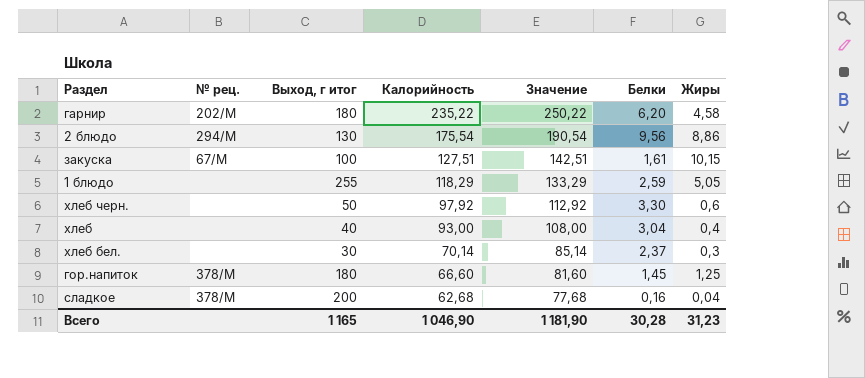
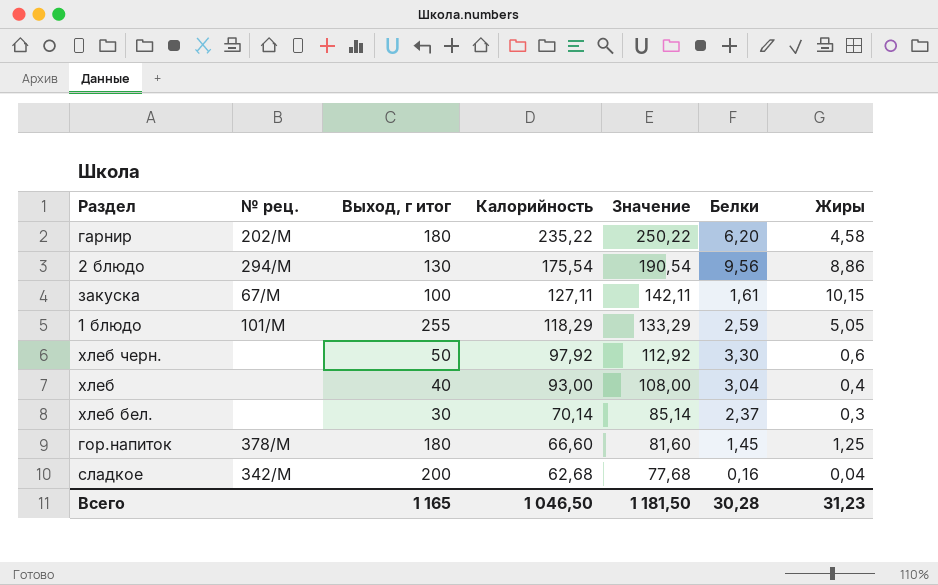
закуска | Калорийность: 127,51 -> 127,11
закуска | Значение: 142,51 -> 142,11
1 блюдо | № рец.: none -> 101/М
сладкое | № рец.: 378/М -> 342/М
Всего | Калорийность: 1 046,90 -> 1 046,50
Всего | Значение: 1 181,90 -> 1 181,50

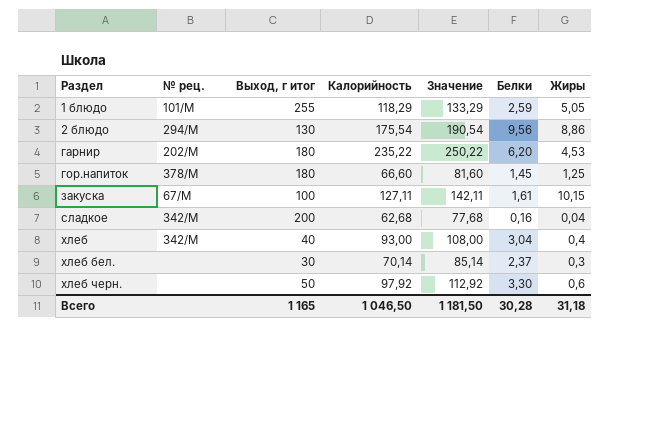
row order: Калорийность descending -> Раздел ascending
гарнир | Жиры: 4,58 -> 4,53
хлеб | № рец.: none -> 342/М
Всего | Жиры: 31,23 -> 31,18

